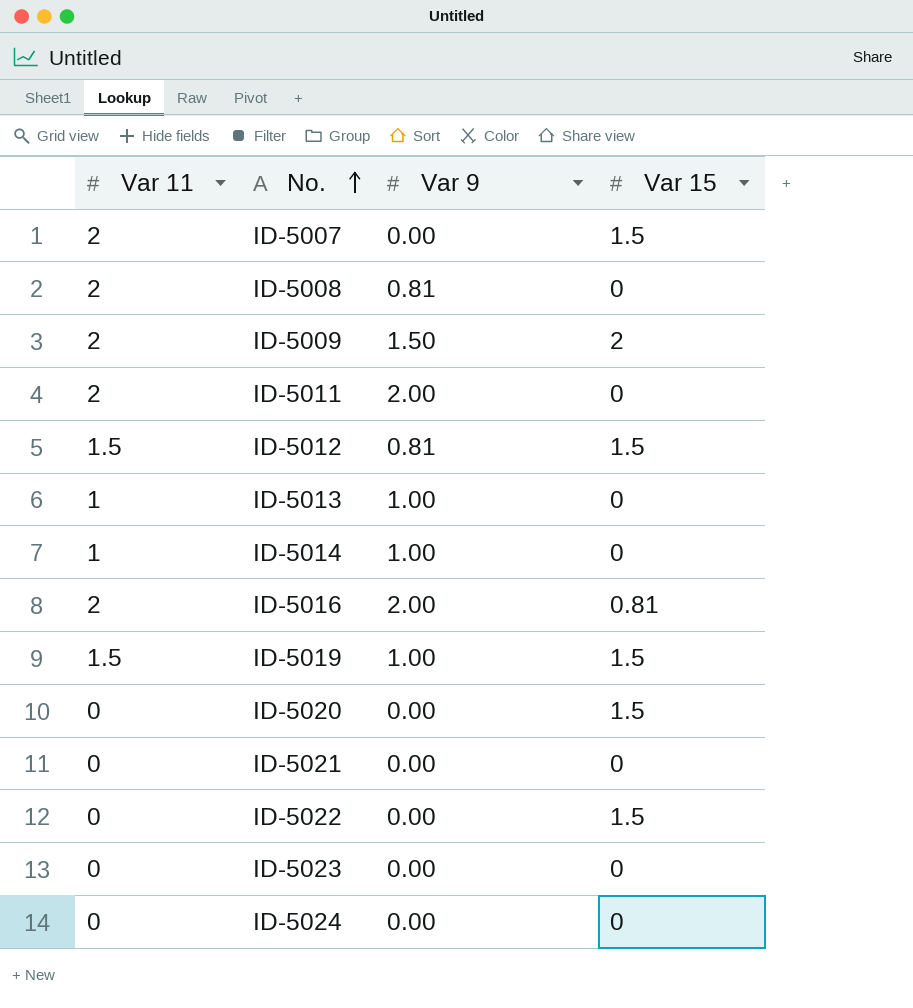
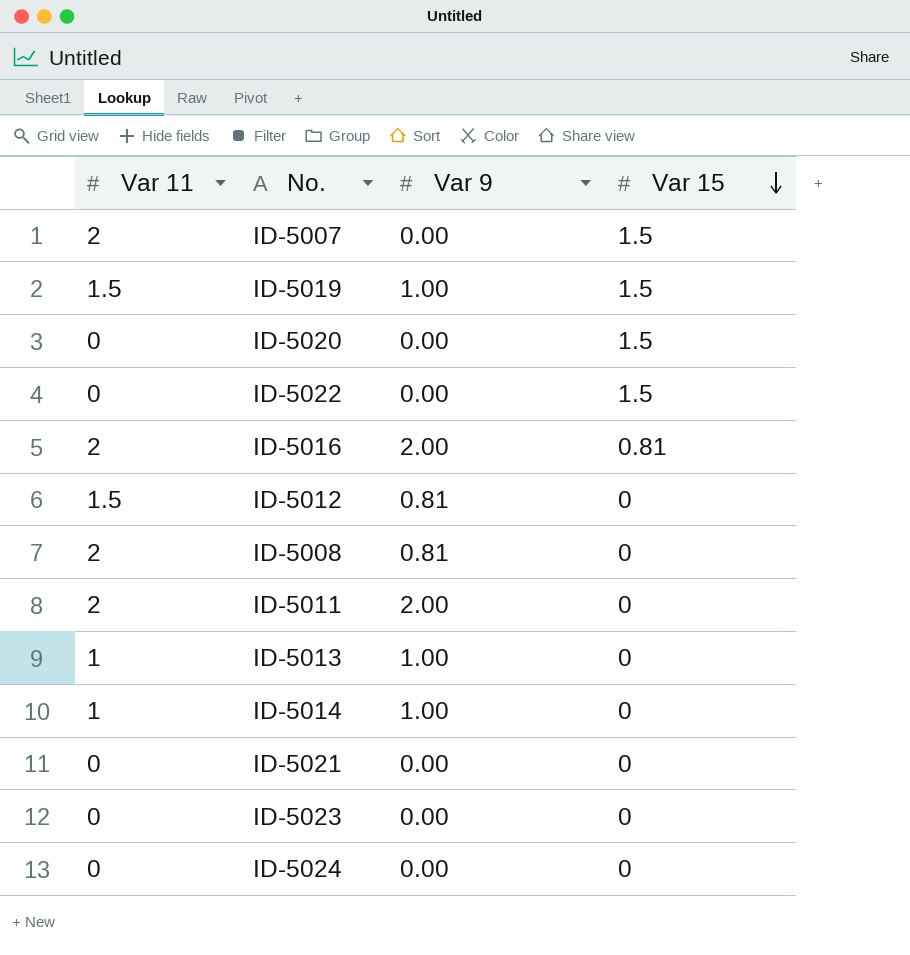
row order: No. ascending -> Var 15 descending
row ID-5009: 2 | 1.50 | 2 -> none
ID-5012 | Var 15: 1.5 -> 0

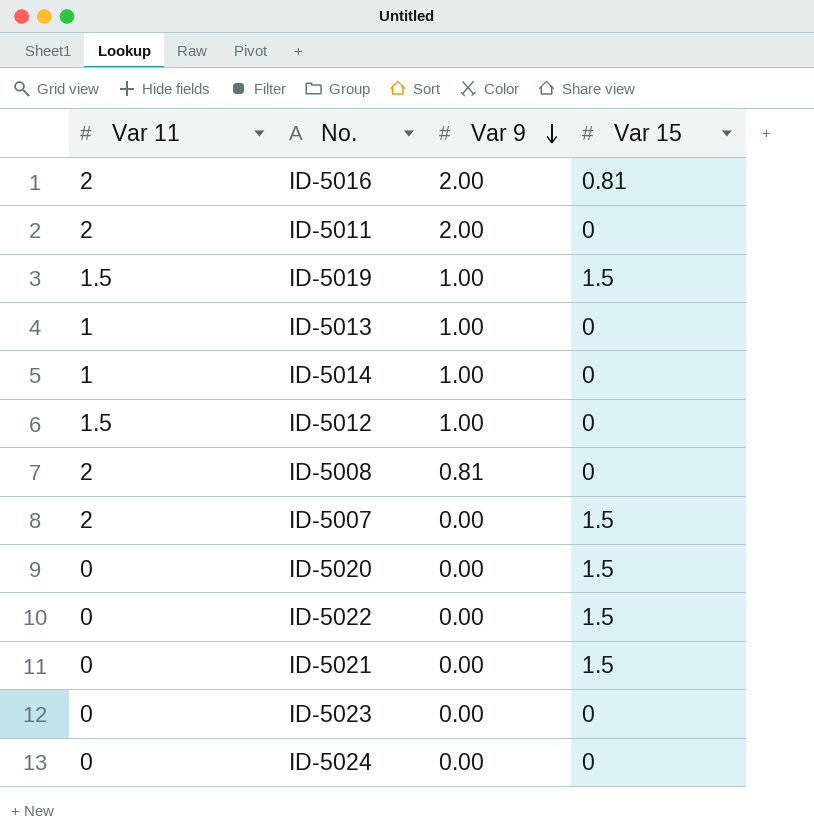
row order: Var 15 descending -> Var 9 descending
ID-5012 | Var 9: 0.81 -> 1.00
ID-5021 | Var 15: 0 -> 1.5

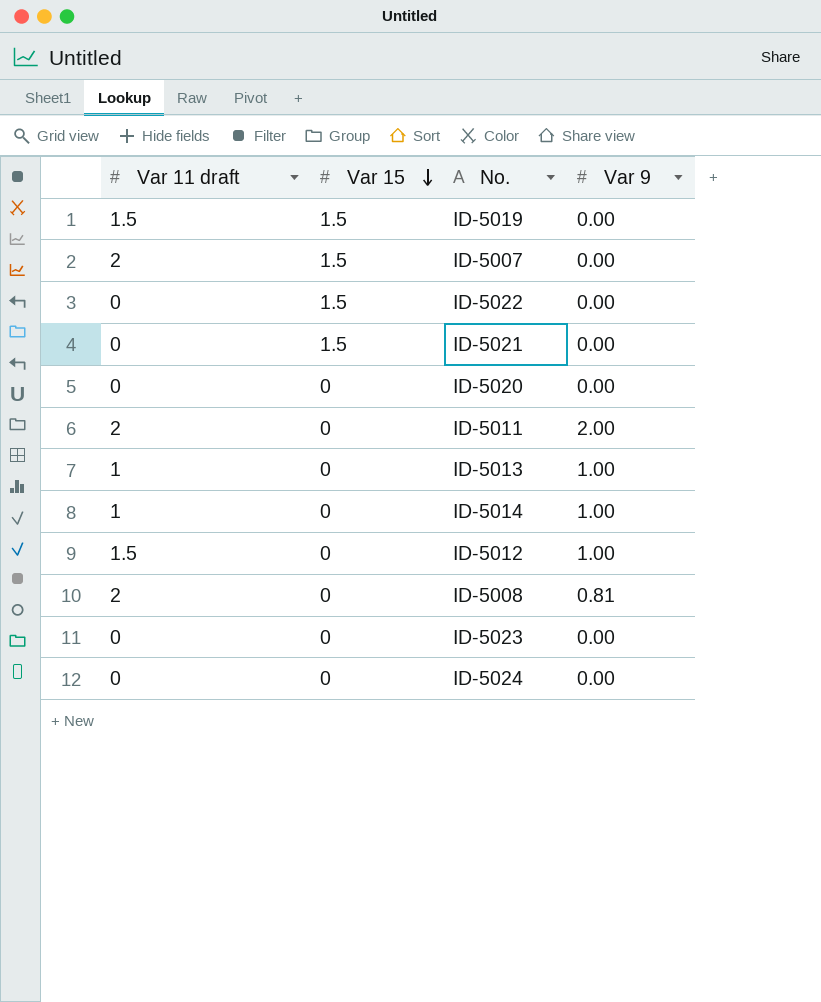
row order: Var 9 descending -> Var 15 descending
column name: Var 11 -> Var 11 draft
column Var 15 | position: 4 -> 2
row ID-5016: 2 | 2.00 | 0.81 -> none
ID-5019 | Var 9: 1.00 -> 0.00
ID-5020 | Var 15: 1.5 -> 0

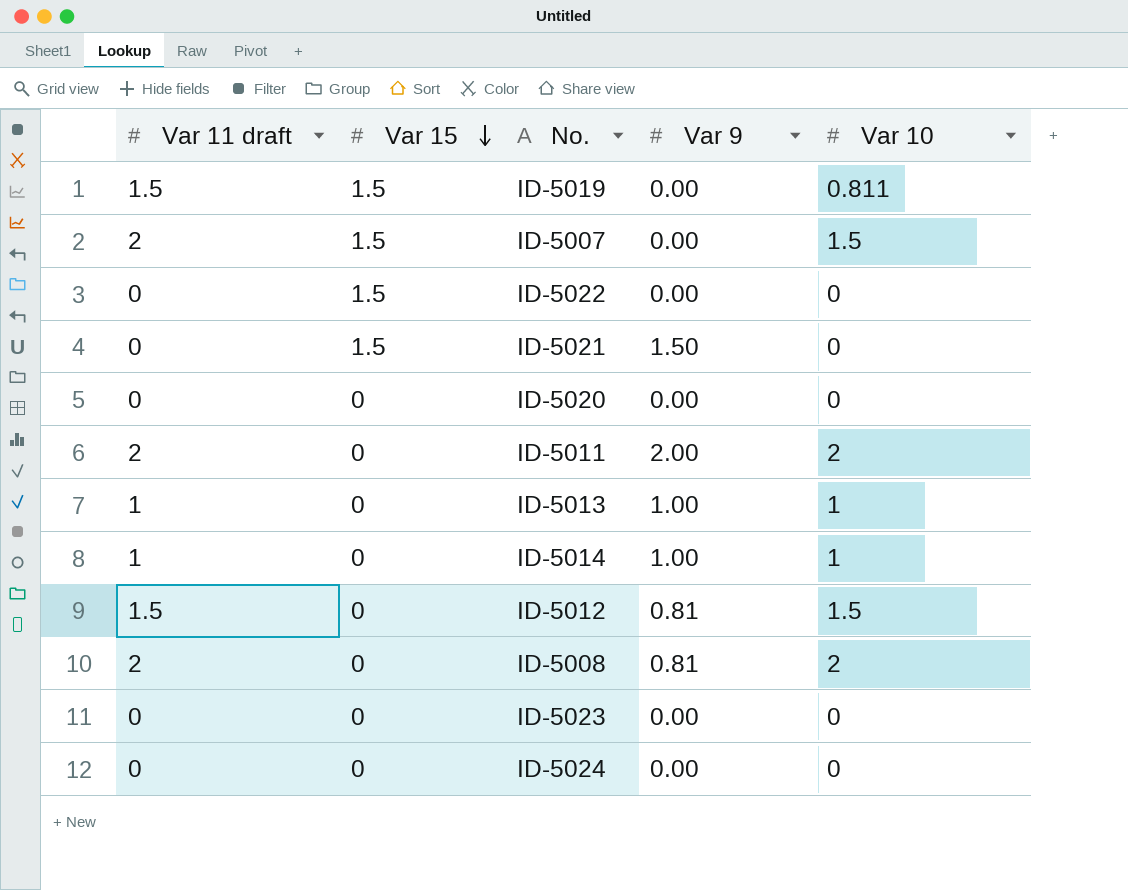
column Var 10 | position: none -> 5
ID-5021 | Var 9: 0.00 -> 1.50
ID-5012 | Var 9: 1.00 -> 0.81

